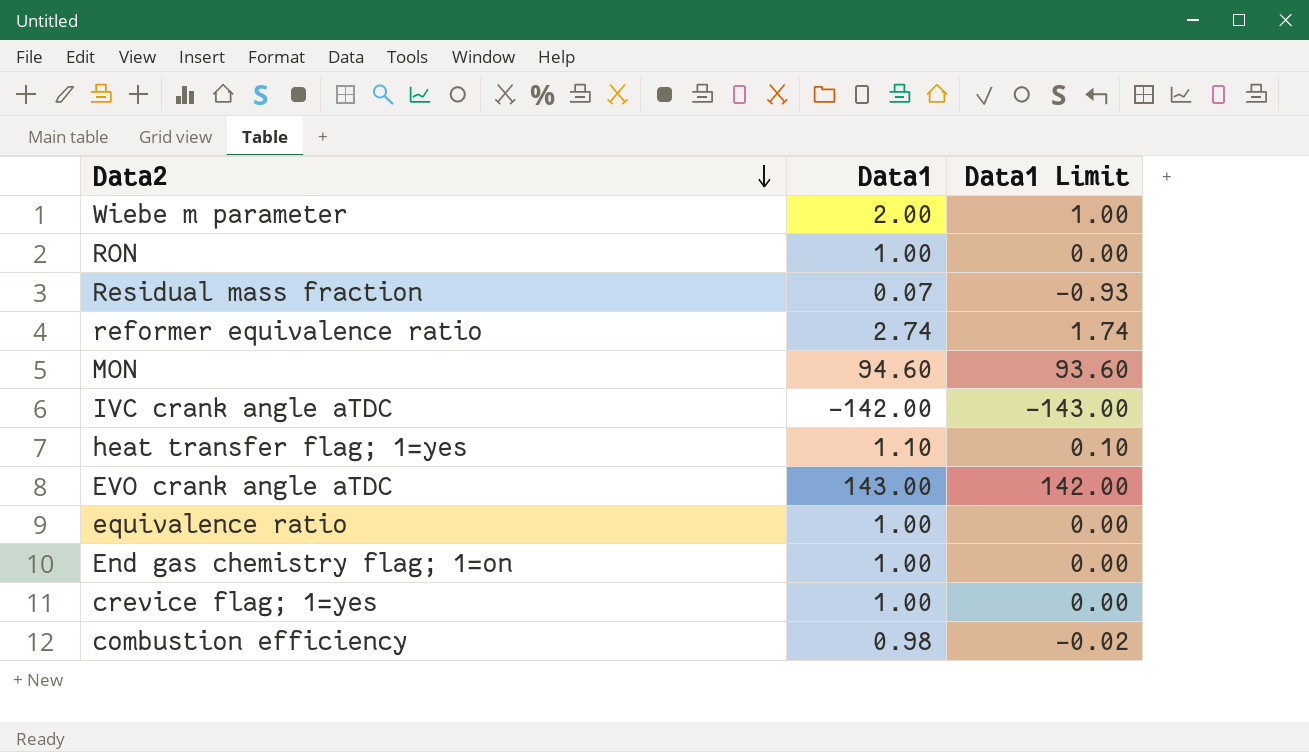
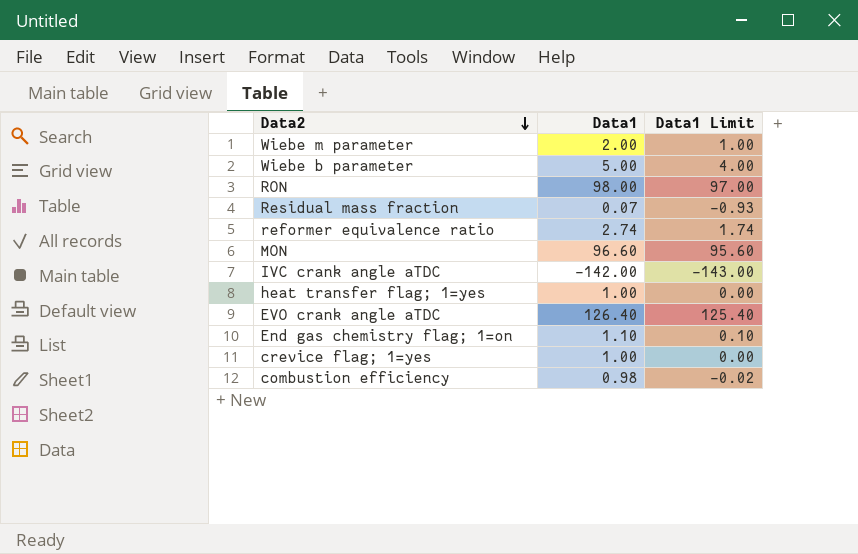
row equivalence ratio: 1.00 | 0.00 -> none
row Wiebe b parameter: none -> 5.00 | 4.00
RON | Data1: 1.00 -> 98.00
RON | Data1 Limit: 0.00 -> 97.00
MON | Data1: 94.60 -> 96.60
MON | Data1 Limit: 93.60 -> 95.60
heat transfer flag; 1=yes | Data1: 1.10 -> 1.00
heat transfer flag; 1=yes | Data1 Limit: 0.10 -> 0.00
EVO crank angle aTDC | Data1: 143.00 -> 126.40
EVO crank angle aTDC | Data1 Limit: 142.00 -> 125.40
End gas chemistry flag; 1=on | Data1: 1.00 -> 1.10
End gas chemistry flag; 1=on | Data1 Limit: 0.00 -> 0.10

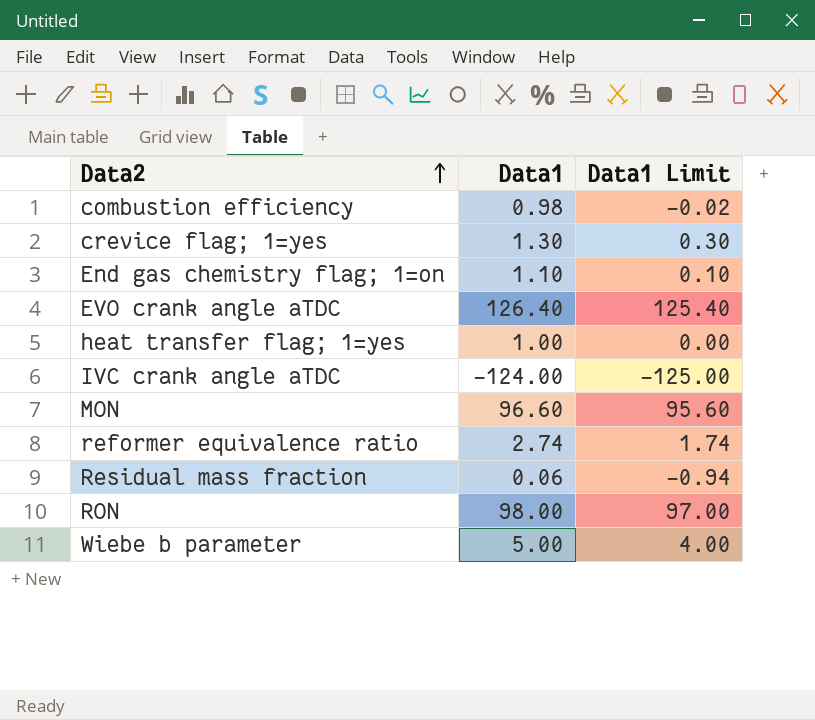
row order: Data2 descending -> Data2 ascending
row Wiebe m parameter: 2.00 | 1.00 -> none
crevice flag; 1=yes | Data1: 1.00 -> 1.30
crevice flag; 1=yes | Data1 Limit: 0.00 -> 0.30
IVC crank angle aTDC | Data1: -142.00 -> -124.00
IVC crank angle aTDC | Data1 Limit: -143.00 -> -125.00
Residual mass fraction | Data1: 0.07 -> 0.06
Residual mass fraction | Data1 Limit: -0.93 -> -0.94

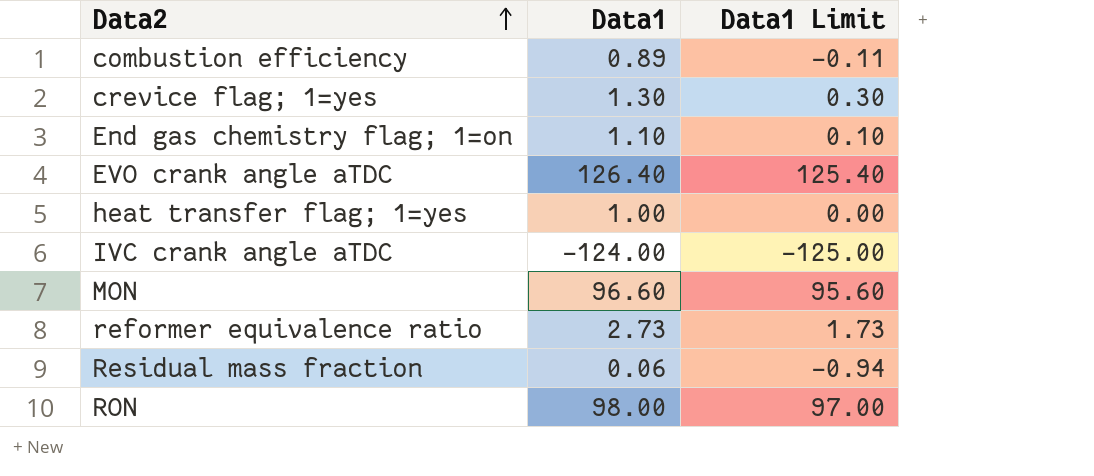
row Wiebe b parameter: 5.00 | 4.00 -> none
combustion efficiency | Data1: 0.98 -> 0.89
combustion efficiency | Data1 Limit: -0.02 -> -0.11
reformer equivalence ratio | Data1: 2.74 -> 2.73
reformer equivalence ratio | Data1 Limit: 1.74 -> 1.73

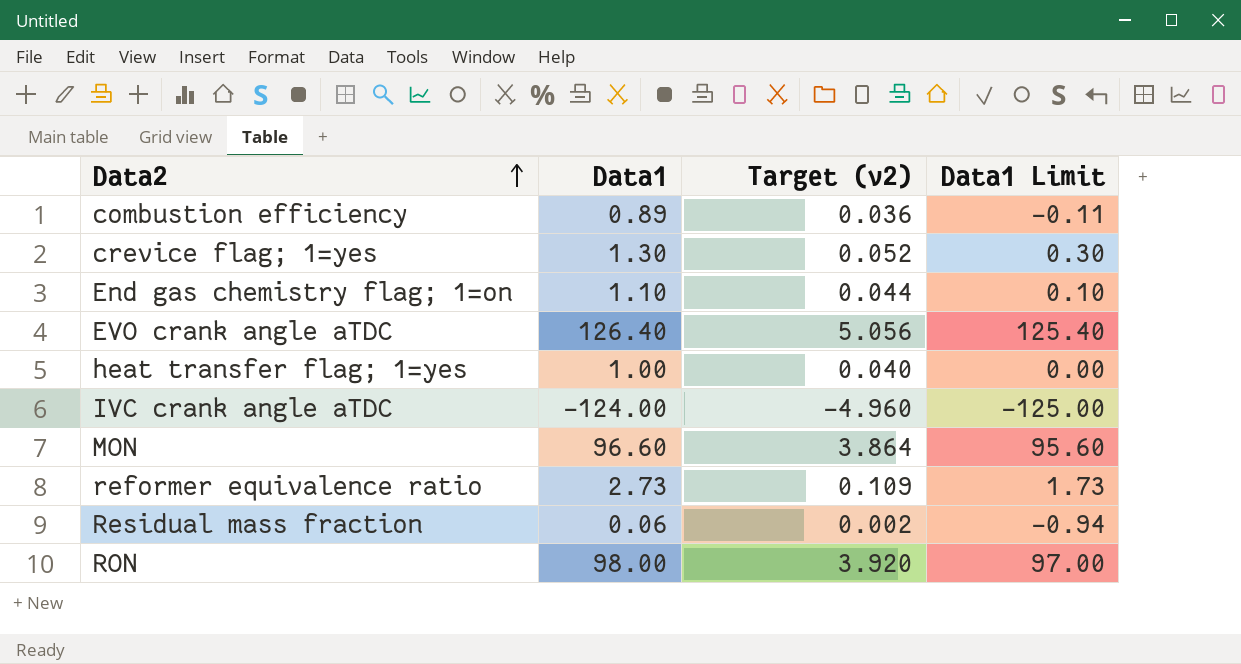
column Target (v2) | formula: none -> [Data1] * 0.04

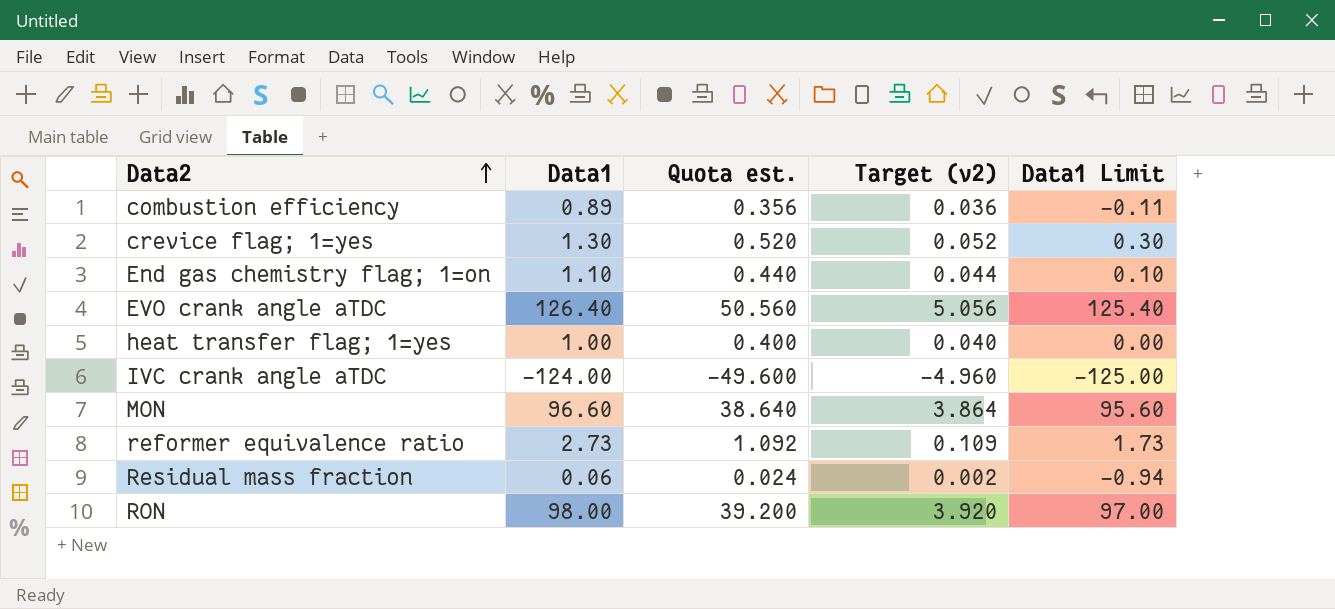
column Quota est. | formula: none -> [Data1] * 0.4

